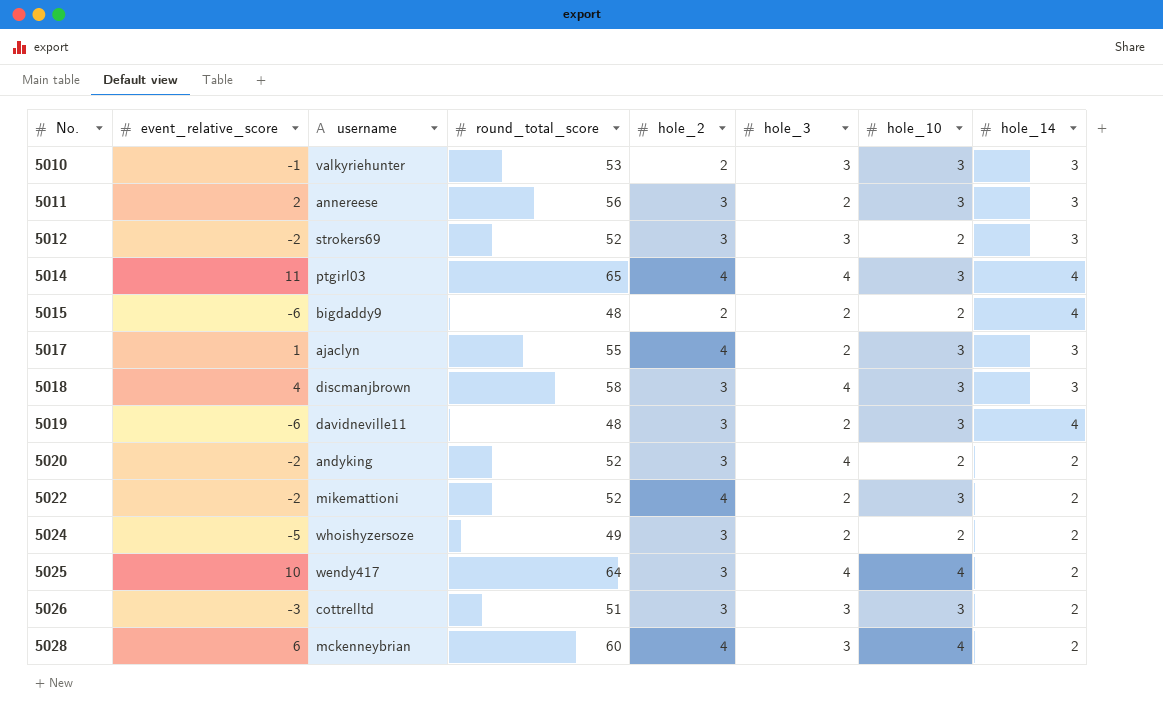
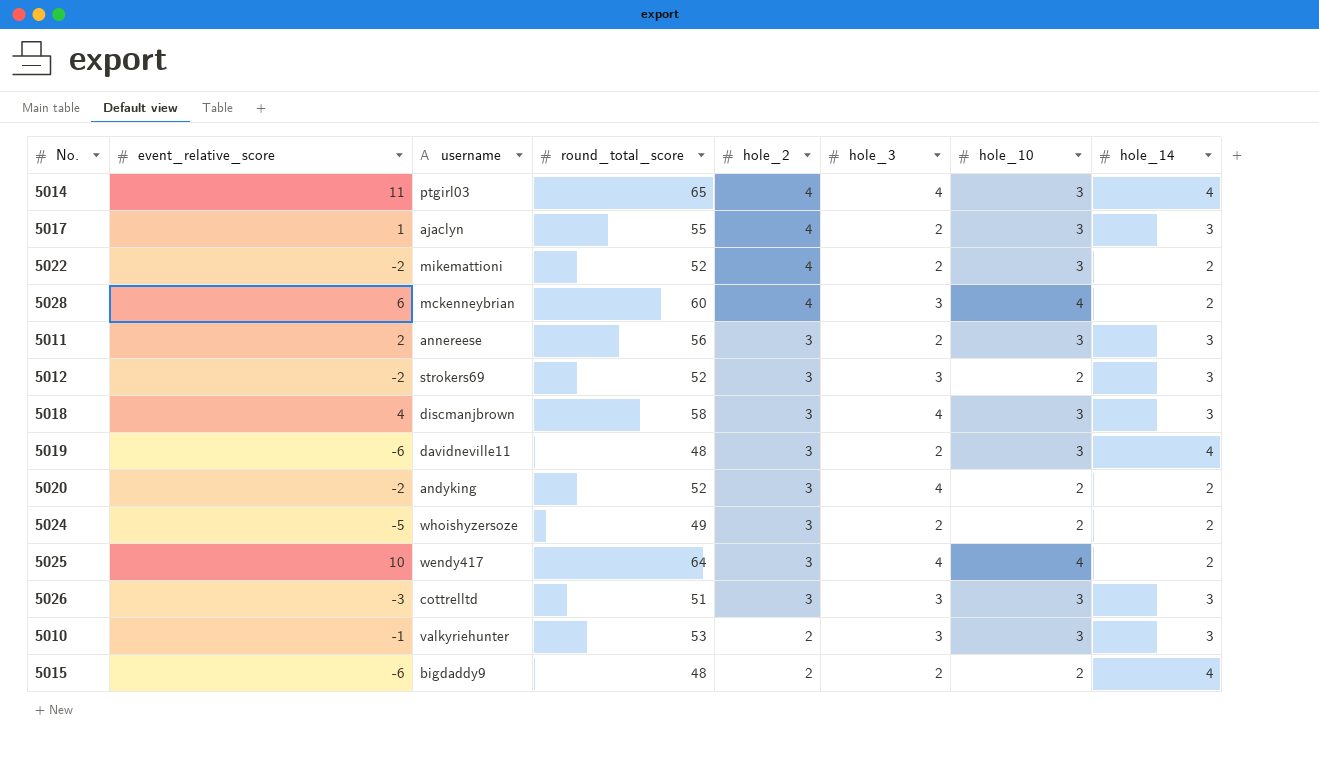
row order: No. ascending -> hole_2 descending
5026 | hole_14: 2 -> 3

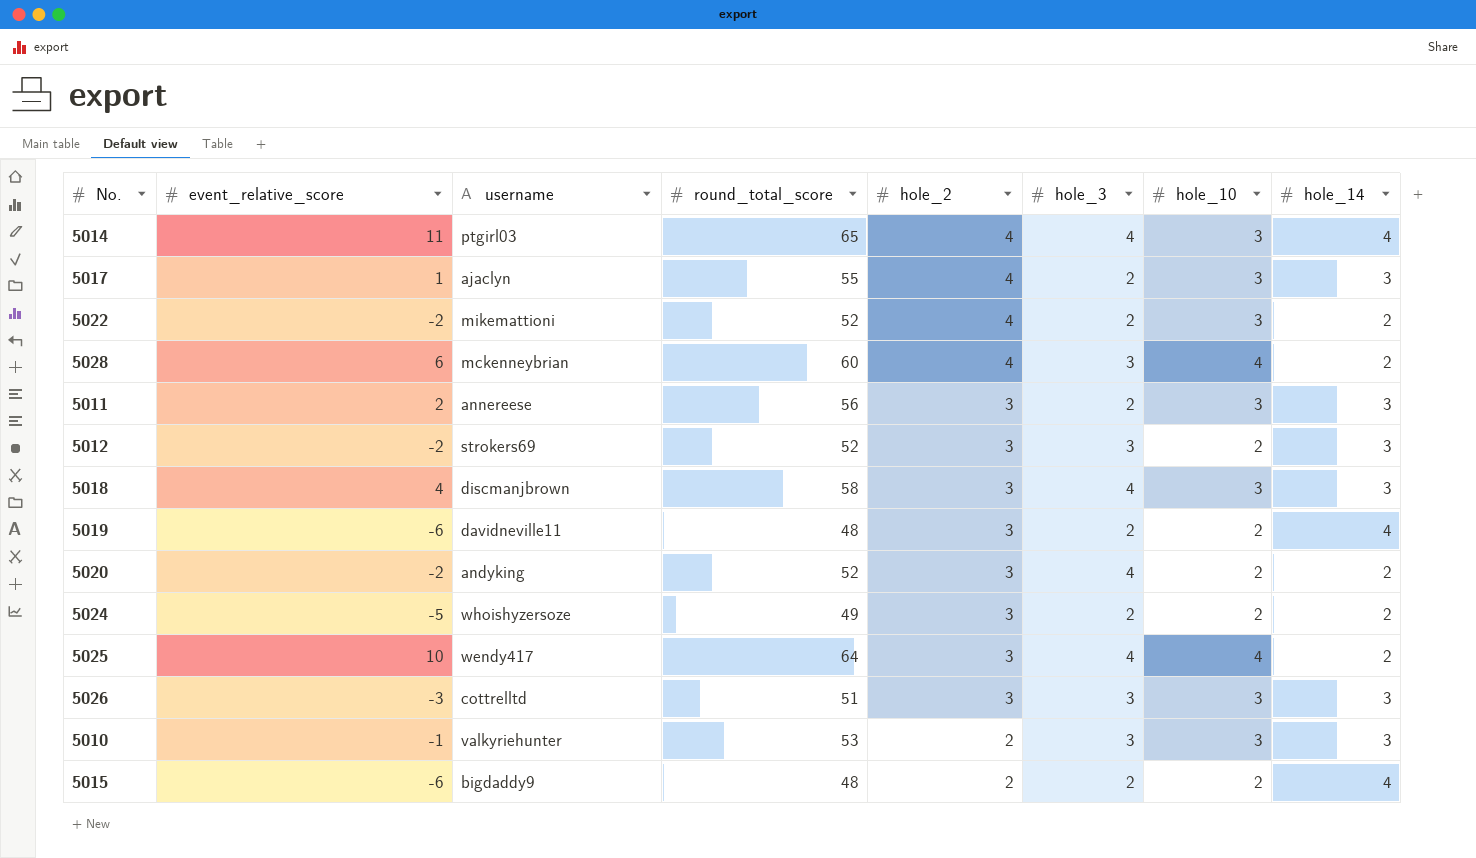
5019 | hole_10: 3 -> 2

